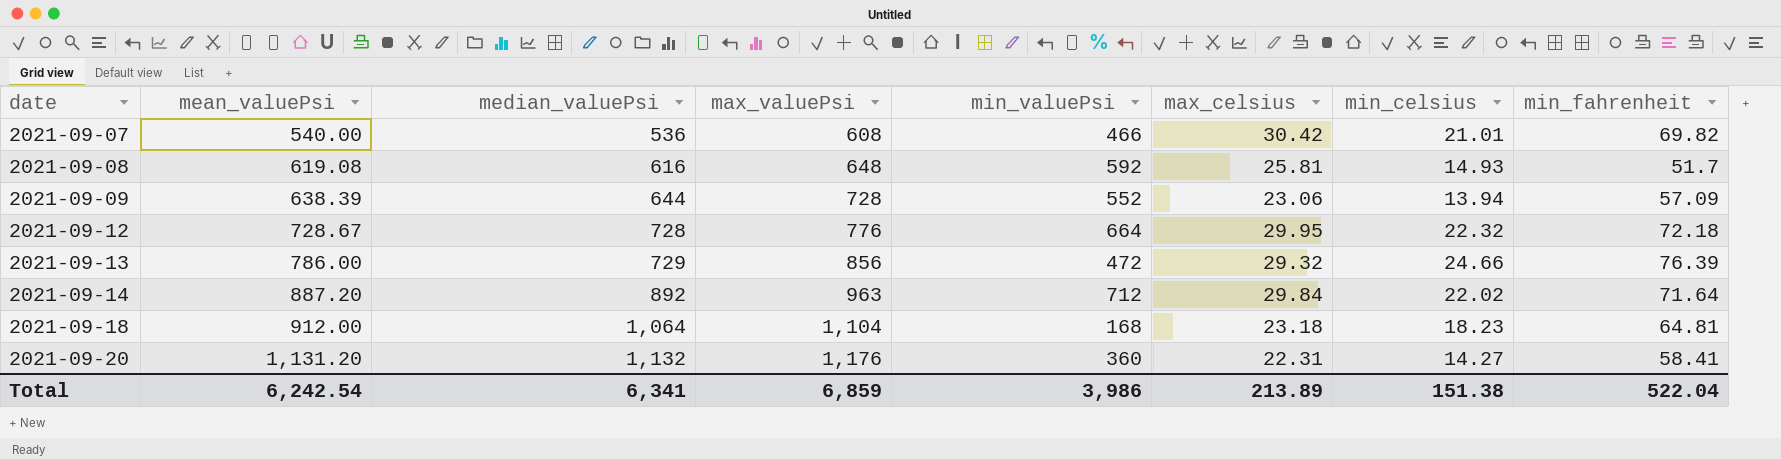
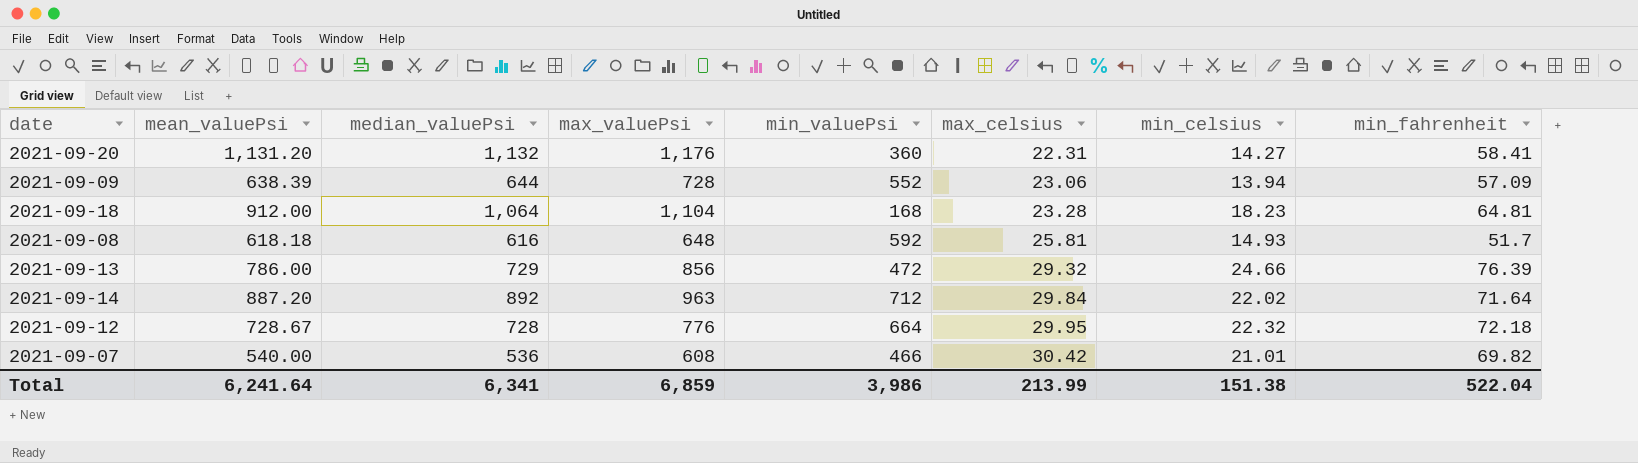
row order: date ascending -> max_celsius ascending
2021-09-18 | max_celsius: 23.18 -> 23.28
2021-09-08 | mean_valuePsi: 619.08 -> 618.18
Total | mean_valuePsi: 6,242.54 -> 6,241.64
Total | max_celsius: 213.89 -> 213.99

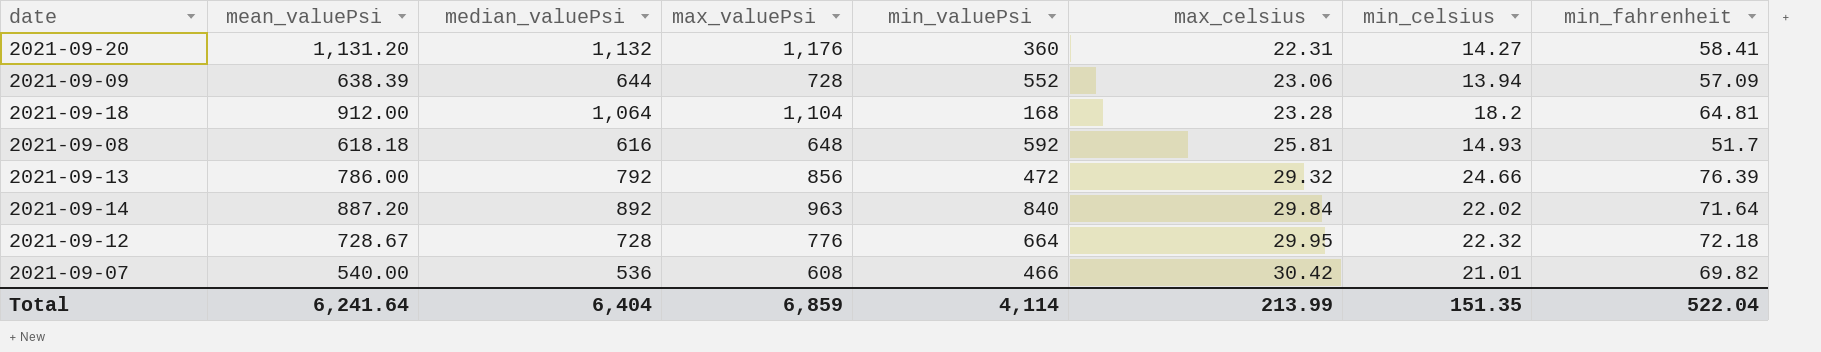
2021-09-18 | min_celsius: 18.23 -> 18.2
2021-09-13 | median_valuePsi: 729 -> 792
2021-09-14 | min_valuePsi: 712 -> 840
Total | median_valuePsi: 6,341 -> 6,404
Total | min_valuePsi: 3,986 -> 4,114
Total | min_celsius: 151.38 -> 151.35

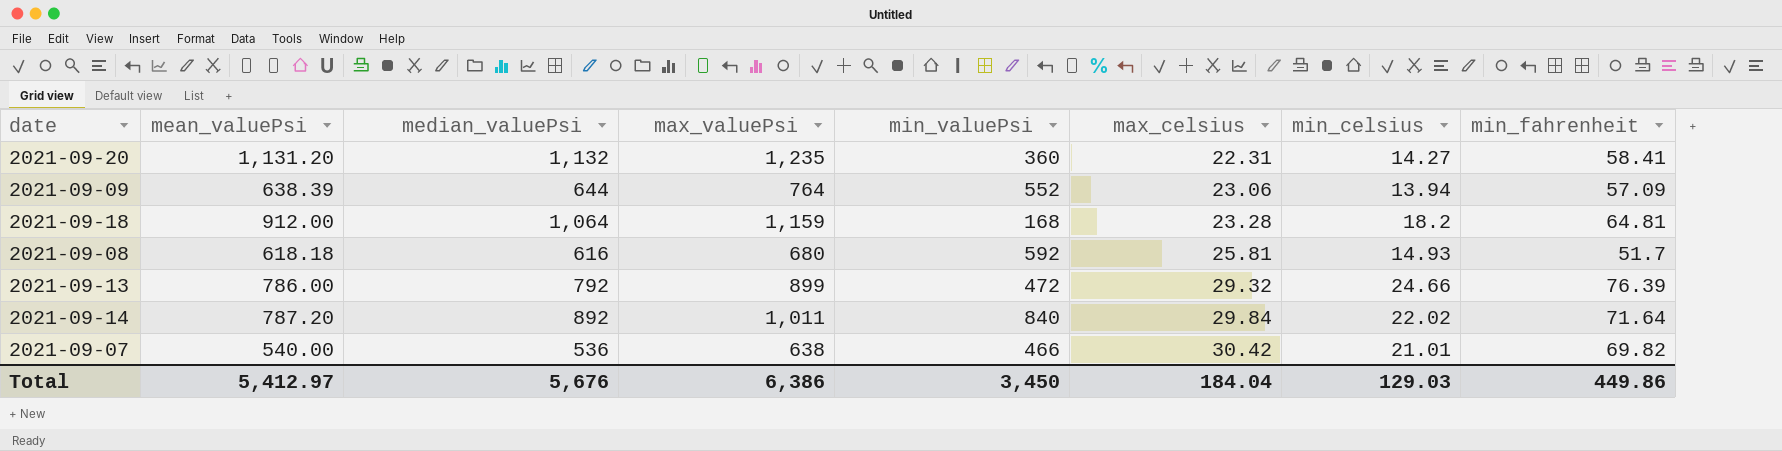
row 2021-09-12: 728.67 | 728 | 776 | 664 | 29.95 | 22.32 | 72.18 -> none
2021-09-20 | max_valuePsi: 1,176 -> 1,235
2021-09-09 | max_valuePsi: 728 -> 764
2021-09-18 | max_valuePsi: 1,104 -> 1,159
2021-09-08 | max_valuePsi: 648 -> 680
2021-09-13 | max_valuePsi: 856 -> 899
2021-09-14 | mean_valuePsi: 887.20 -> 787.20
2021-09-14 | max_valuePsi: 963 -> 1,011
2021-09-07 | max_valuePsi: 608 -> 638
Total | mean_valuePsi: 6,241.64 -> 5,412.97
Total | median_valuePsi: 6,404 -> 5,676
Total | max_valuePsi: 6,859 -> 6,386
Total | min_valuePsi: 4,114 -> 3,450
Total | max_celsius: 213.99 -> 184.04
Total | min_celsius: 151.35 -> 129.03
Total | min_fahrenheit: 522.04 -> 449.86

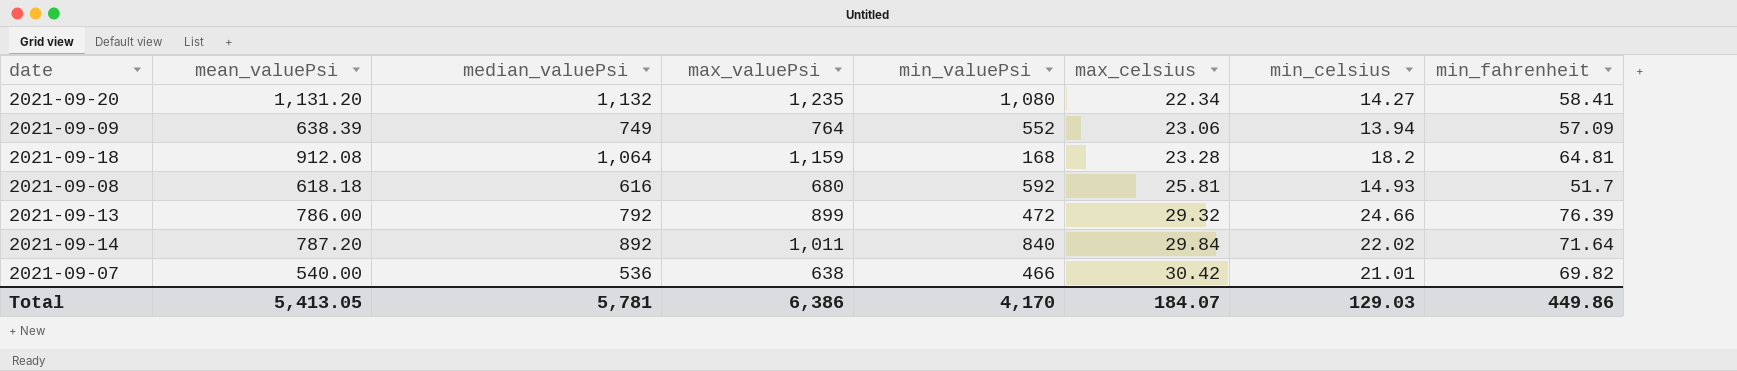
2021-09-20 | min_valuePsi: 360 -> 1,080
2021-09-20 | max_celsius: 22.31 -> 22.34
2021-09-09 | median_valuePsi: 644 -> 749
2021-09-18 | mean_valuePsi: 912.00 -> 912.08
Total | mean_valuePsi: 5,412.97 -> 5,413.05
Total | median_valuePsi: 5,676 -> 5,781
Total | min_valuePsi: 3,450 -> 4,170
Total | max_celsius: 184.04 -> 184.07

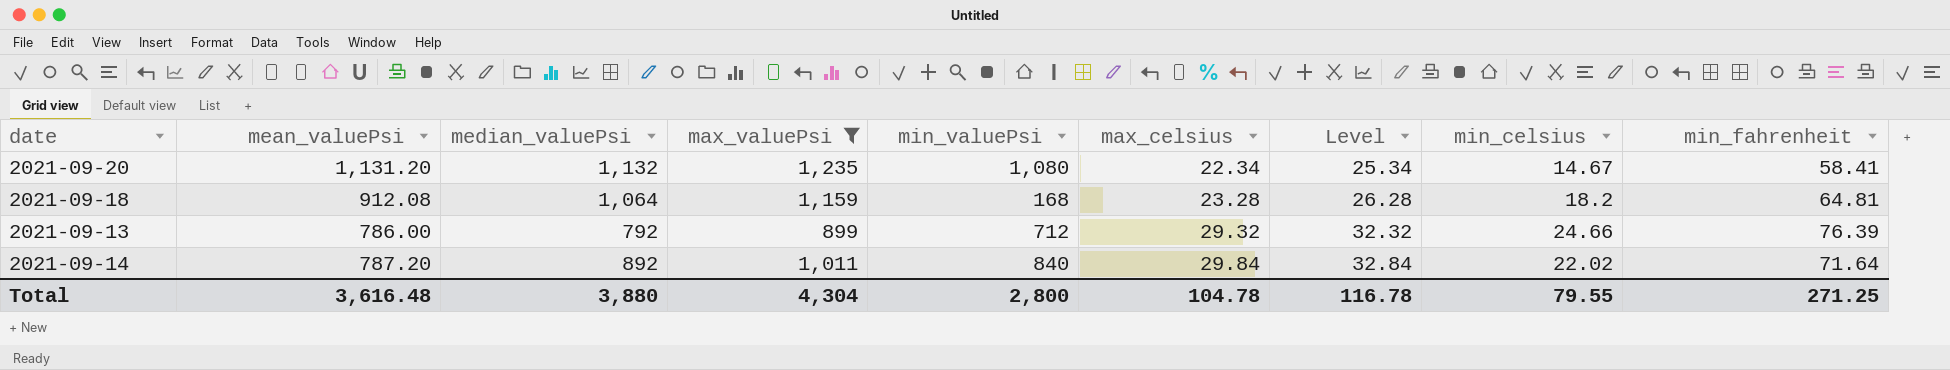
filter: none -> max_valuePsi >= 899
column Level | formula: none -> [max_celsius] + 3
2021-09-20 | min_celsius: 14.27 -> 14.67
2021-09-13 | min_valuePsi: 472 -> 712
Total | mean_valuePsi: 5,413.05 -> 3,616.48
Total | median_valuePsi: 5,781 -> 3,880
Total | max_valuePsi: 6,386 -> 4,304
Total | min_valuePsi: 4,170 -> 2,800
Total | max_celsius: 184.07 -> 104.78
Total | min_celsius: 129.03 -> 79.55
Total | min_fahrenheit: 449.86 -> 271.25

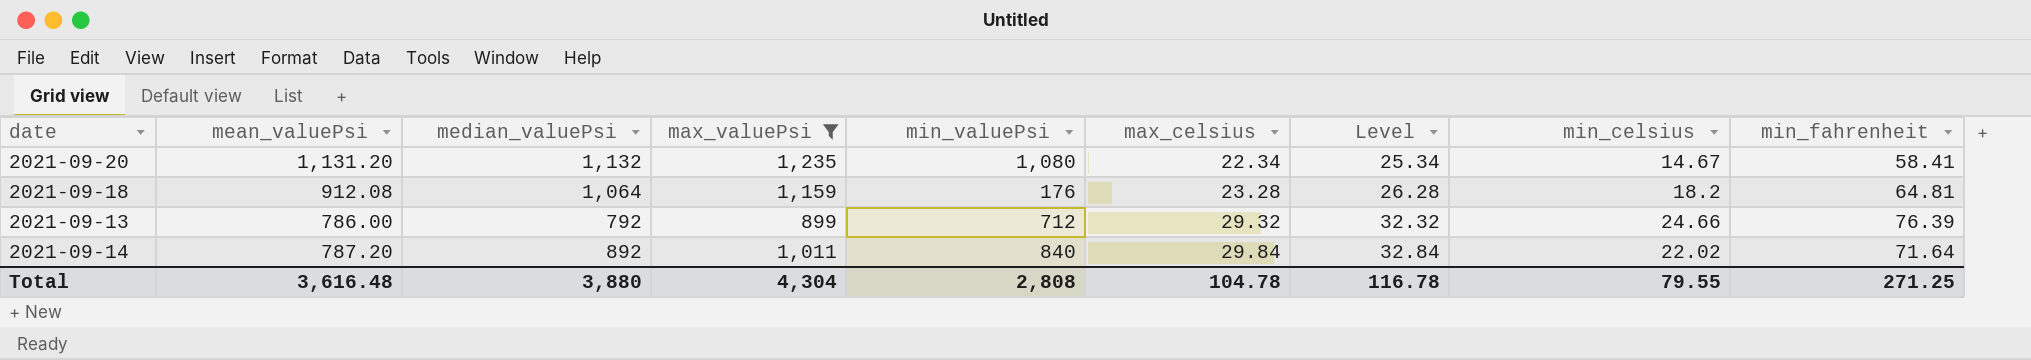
2021-09-18 | min_valuePsi: 168 -> 176
Total | min_valuePsi: 2,800 -> 2,808

